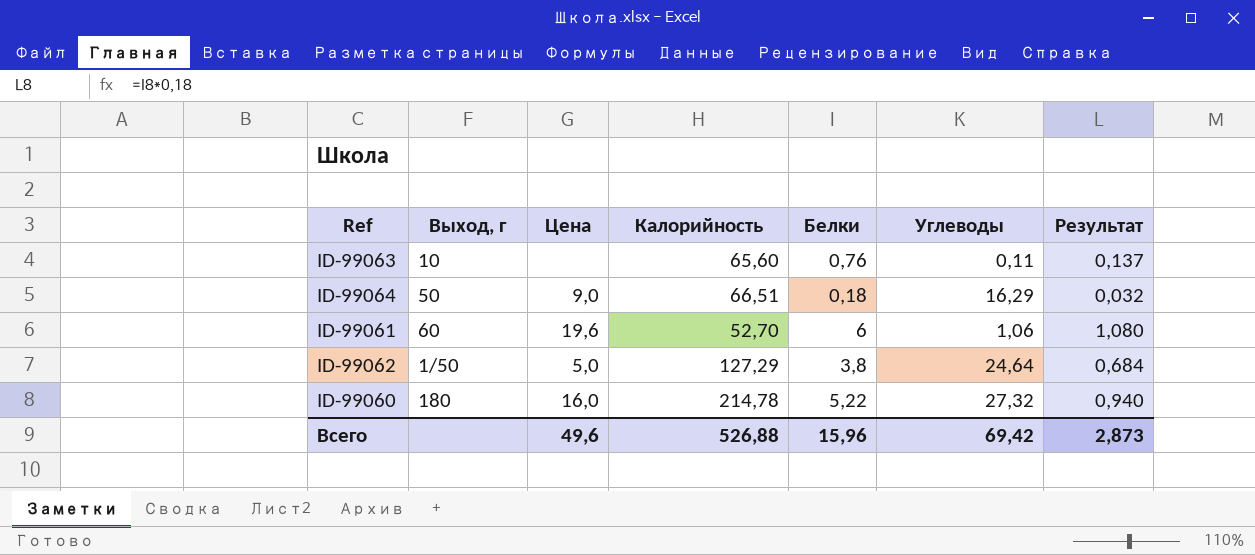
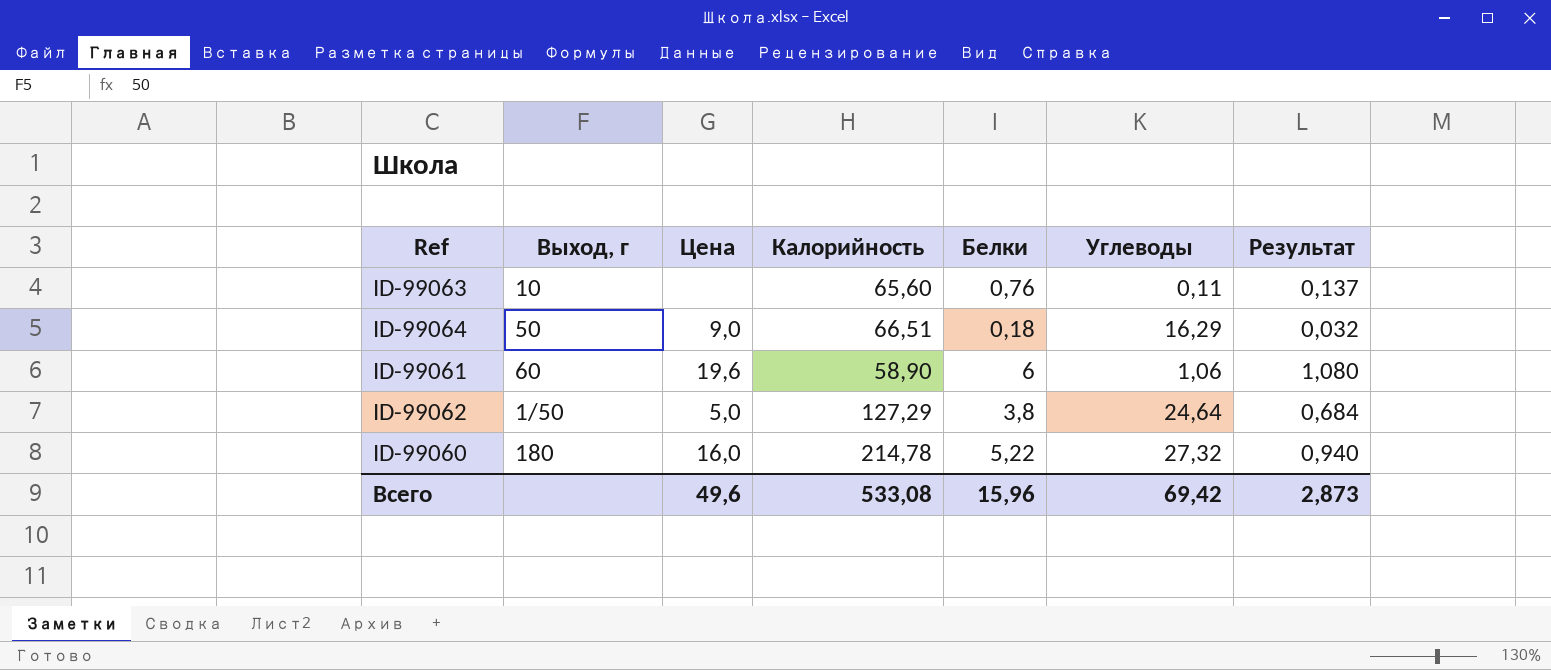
ID-99061 | Калорийность: 52,70 -> 58,90
Всего | Калорийность: 526,88 -> 533,08

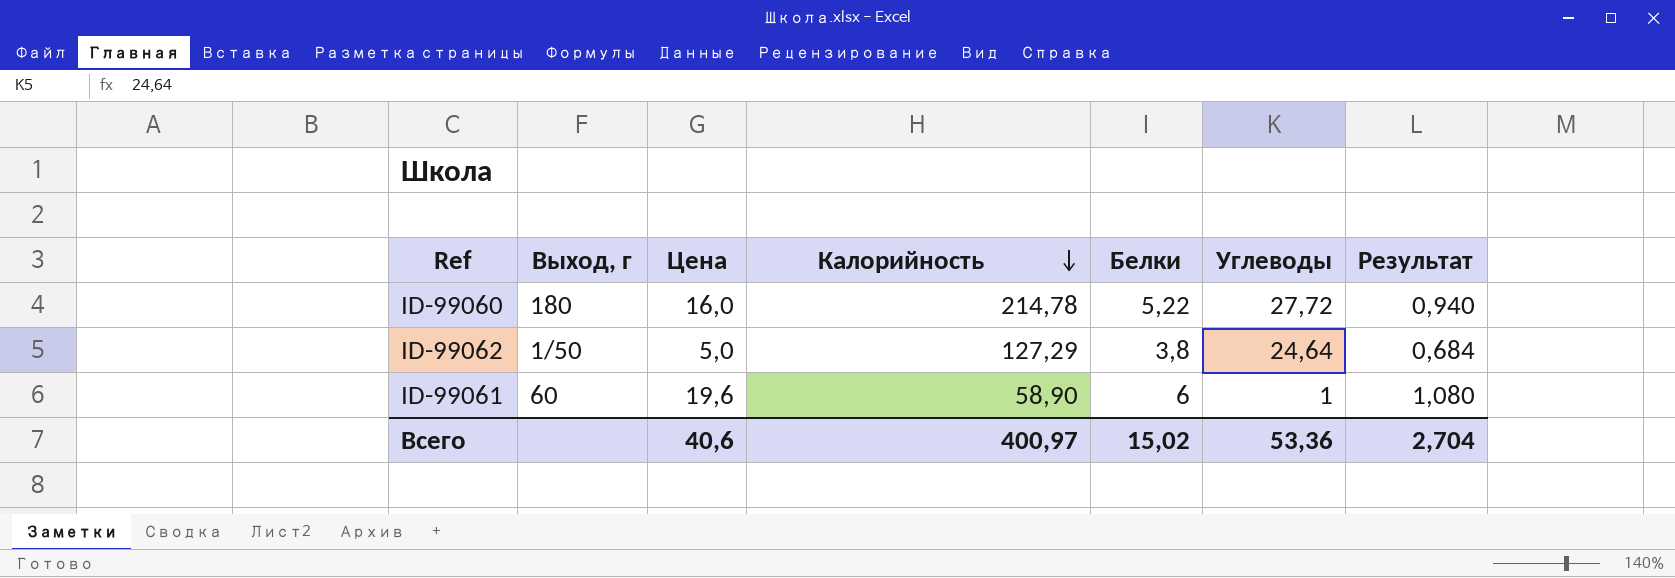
row order: none -> Калорийность descending
row ID-99063: 10 | none | 65,60 | 0,76 | 0,11 | 0,137 -> none
row ID-99064: 50 | 9,0 | 66,51 | 0,18 | 16,29 | 0,032 -> none
ID-99060 | Углеводы: 27,32 -> 27,72
ID-99061 | Углеводы: 1,06 -> 1
Всего | Цена: 49,6 -> 40,6
Всего | Калорийность: 533,08 -> 400,97
Всего | Белки: 15,96 -> 15,02
Всего | Углеводы: 69,42 -> 53,36
Всего | Результат: 2,873 -> 2,704

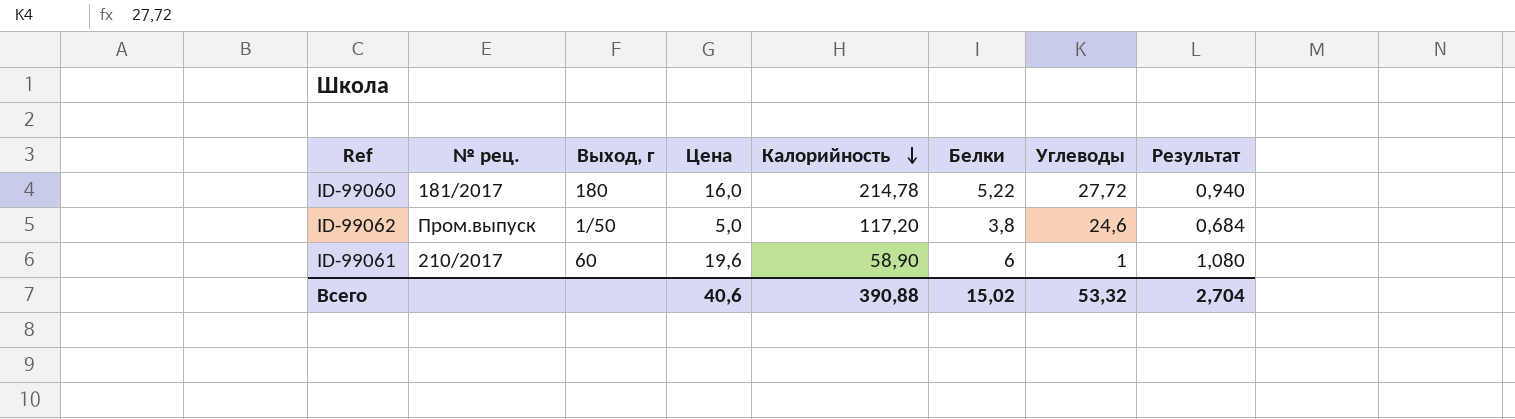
column № рец. | position: none -> 2
ID-99062 | Калорийность: 127,29 -> 117,20
ID-99062 | Углеводы: 24,64 -> 24,6
Всего | Калорийность: 400,97 -> 390,88
Всего | Углеводы: 53,36 -> 53,32

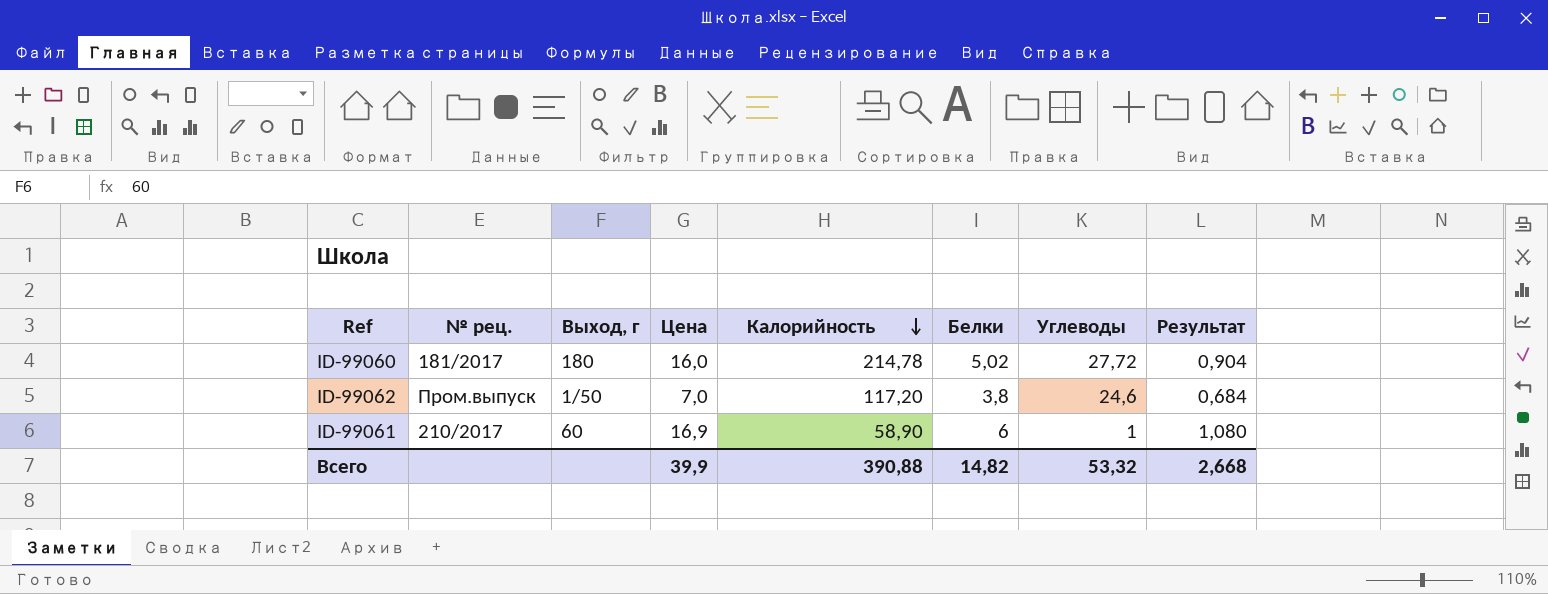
ID-99060 | Белки: 5,22 -> 5,02
ID-99060 | Результат: 0,940 -> 0,904
ID-99062 | Цена: 5,0 -> 7,0
ID-99061 | Цена: 19,6 -> 16,9
Всего | Цена: 40,6 -> 39,9
Всего | Белки: 15,02 -> 14,82
Всего | Результат: 2,704 -> 2,668

